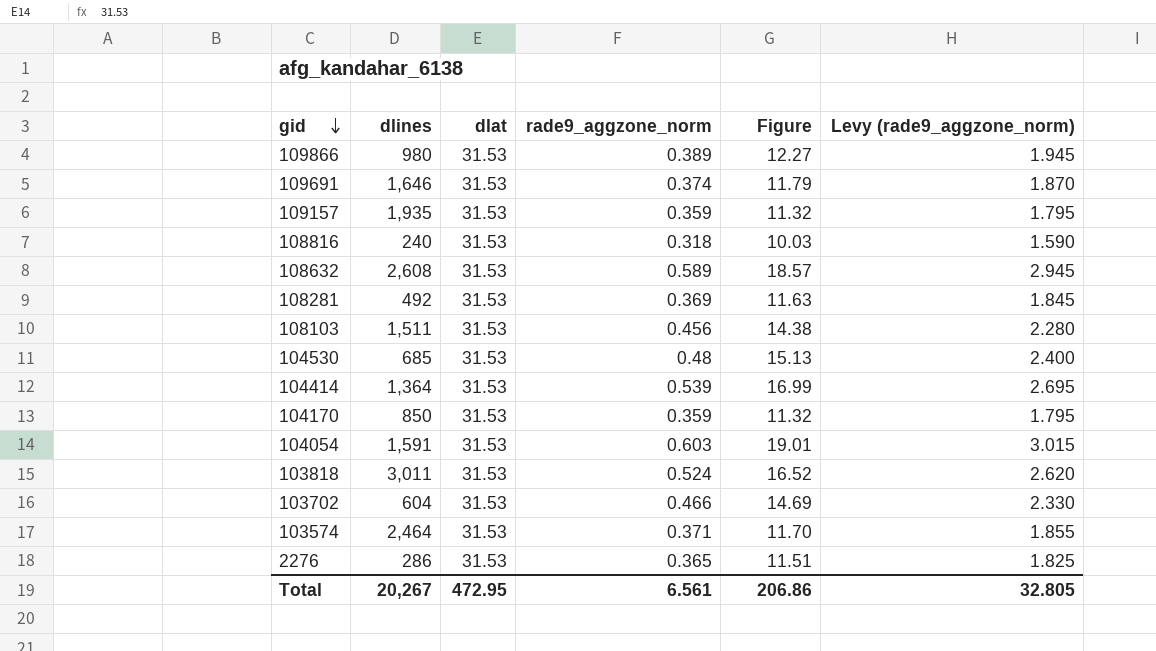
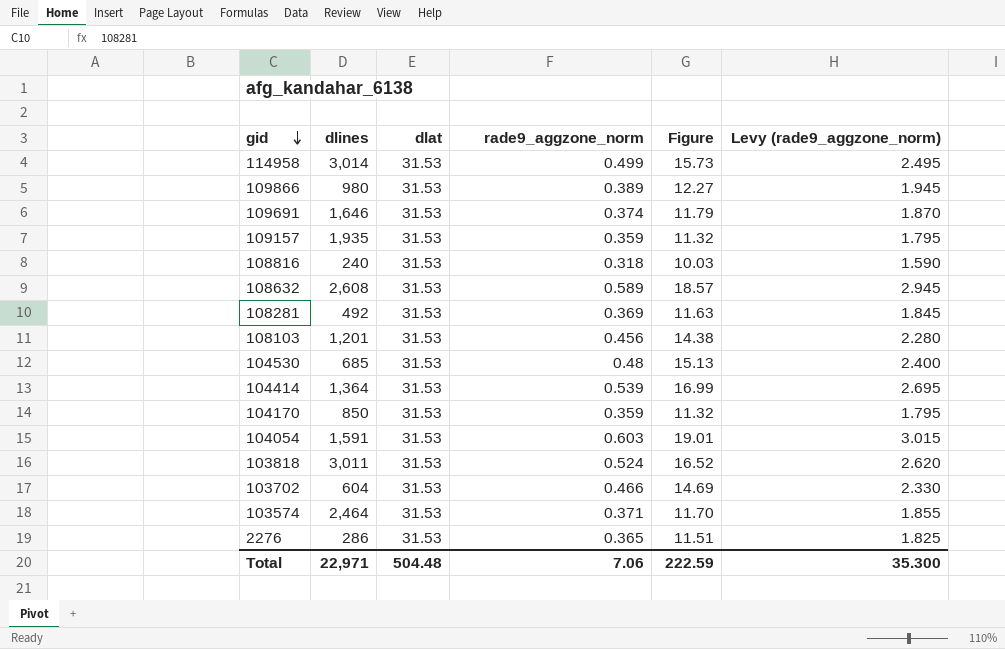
row 114958: none -> 3,014 | 31.53 | 0.499 | 15.73 | 2.495
108103 | dlines: 1,511 -> 1,201
Total | dlines: 20,267 -> 22,971
Total | dlat: 472.95 -> 504.48
Total | rade9_aggzone_norm: 6.561 -> 7.06
Total | Figure: 206.86 -> 222.59
Total | Levy (rade9_aggzone_norm): 32.805 -> 35.300

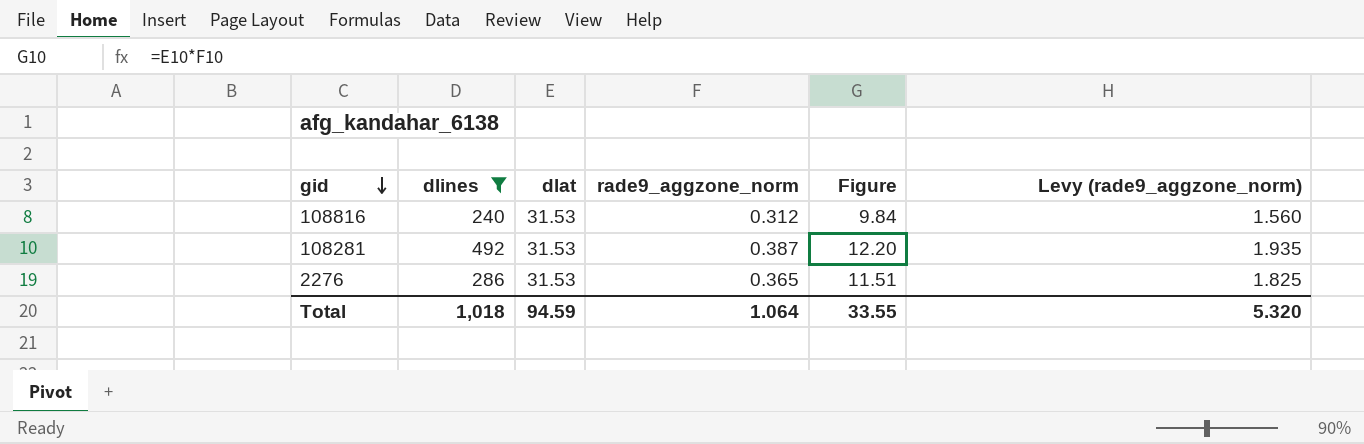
filter: none -> dlines <= 492
108816 | rade9_aggzone_norm: 0.318 -> 0.312
108816 | Figure: 10.03 -> 9.84
108816 | Levy (rade9_aggzone_norm): 1.590 -> 1.560
108281 | rade9_aggzone_norm: 0.369 -> 0.387
108281 | Figure: 11.63 -> 12.20
108281 | Levy (rade9_aggzone_norm): 1.845 -> 1.935
Total | dlines: 22,971 -> 1,018
Total | dlat: 504.48 -> 94.59
Total | rade9_aggzone_norm: 7.06 -> 1.064
Total | Figure: 222.59 -> 33.55
Total | Levy (rade9_aggzone_norm): 35.300 -> 5.320

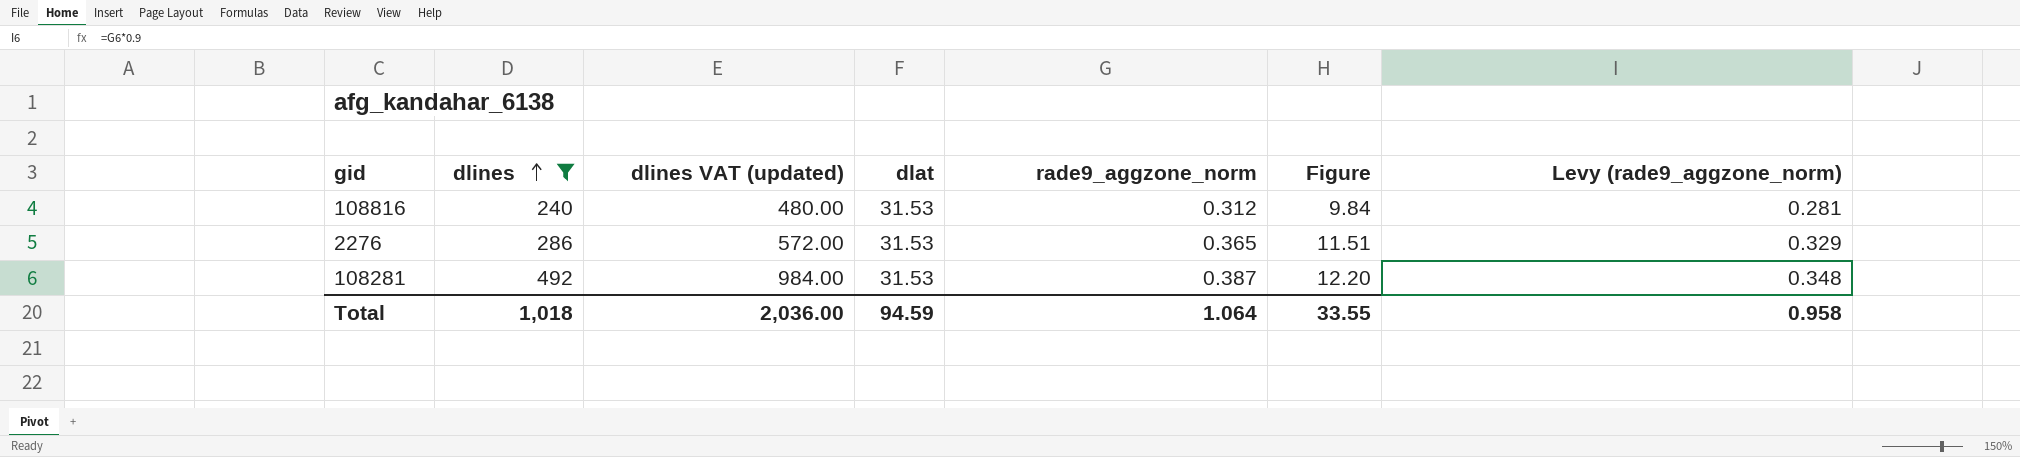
row order: gid descending -> dlines ascending
column dlines VAT (updated) | formula: none -> [dlines] * 2
column Levy (rade9_aggzone_norm) | formula: [rade9_aggzone_norm] * 5 -> [rade9_aggzone_norm] * 0.9
Total | Levy (rade9_aggzone_norm): 5.320 -> 0.958

